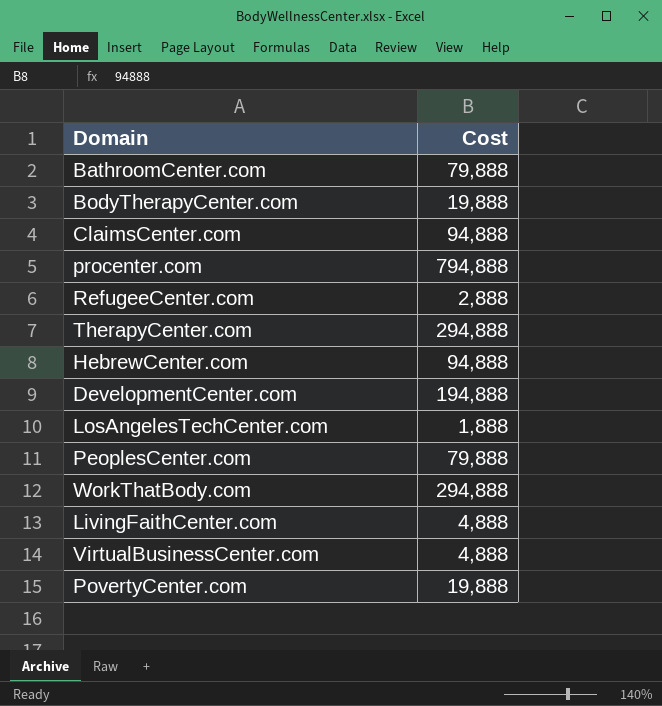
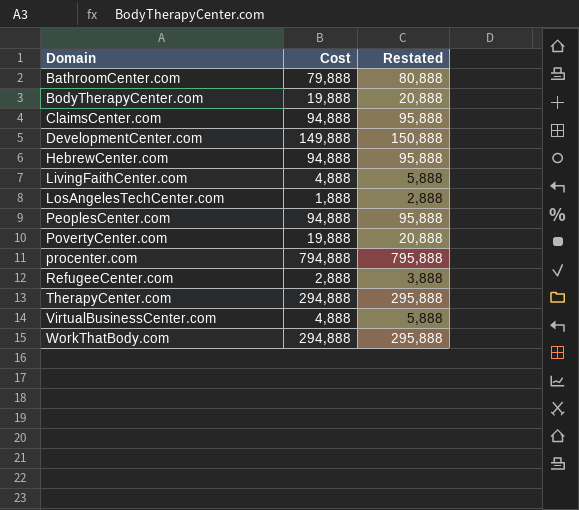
row order: none -> Domain ascending
column Restated | formula: none -> [Cost] + 1000
DevelopmentCenter.com | Cost: 194,888 -> 149,888
PeoplesCenter.com | Cost: 79,888 -> 94,888

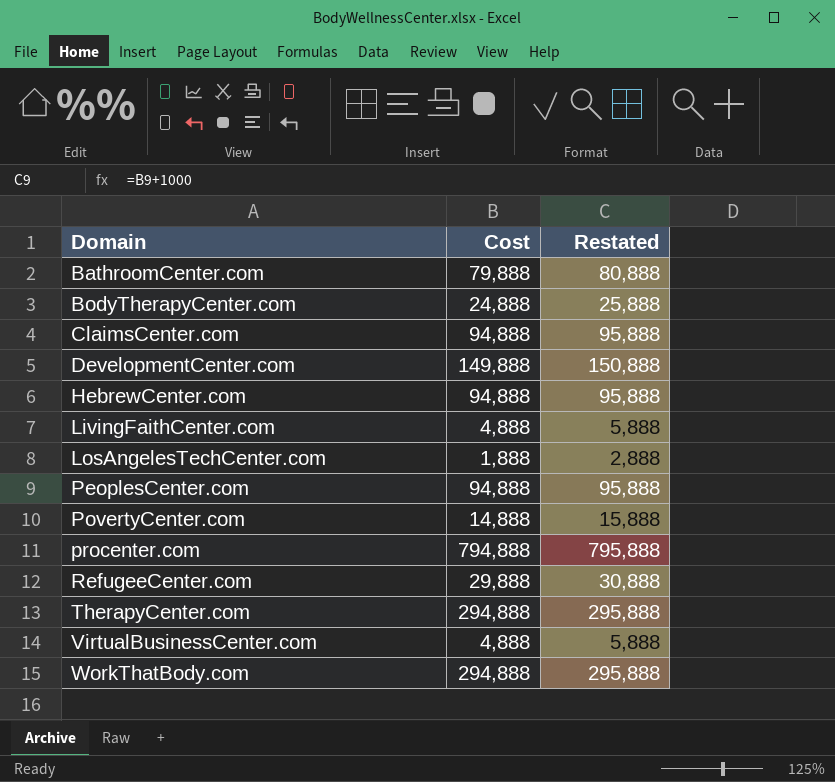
BodyTherapyCenter.com | Cost: 19,888 -> 24,888
BodyTherapyCenter.com | Restated: 20,888 -> 25,888
PovertyCenter.com | Cost: 19,888 -> 14,888
PovertyCenter.com | Restated: 20,888 -> 15,888
RefugeeCenter.com | Cost: 2,888 -> 29,888
RefugeeCenter.com | Restated: 3,888 -> 30,888

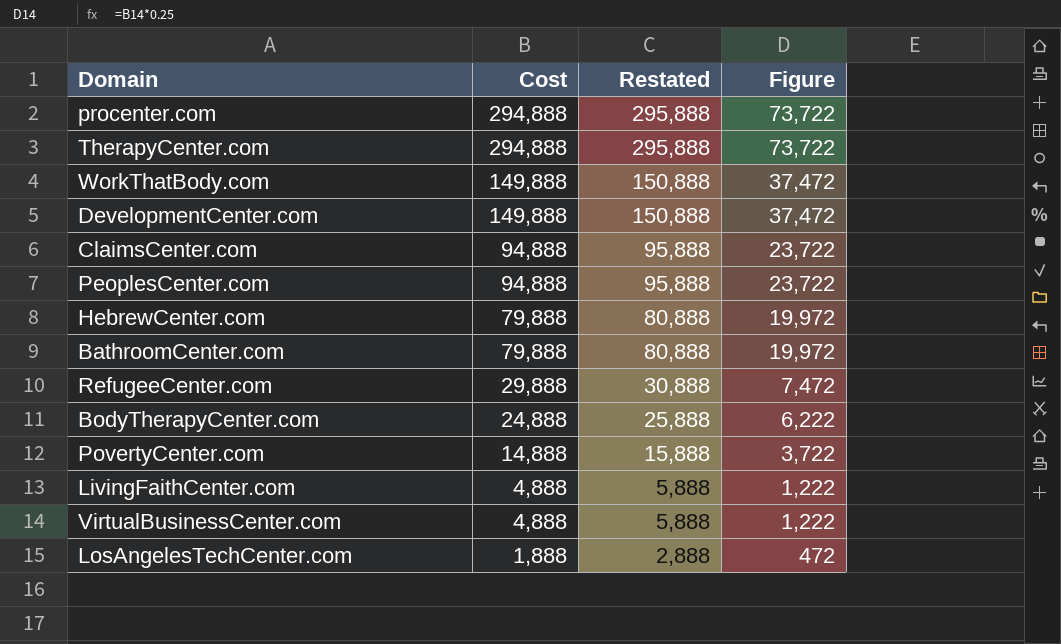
row order: Domain ascending -> Cost descending
column Figure | formula: none -> [Cost] * 0.25
procenter.com | Cost: 794,888 -> 294,888
procenter.com | Restated: 795,888 -> 295,888
WorkThatBody.com | Cost: 294,888 -> 149,888
WorkThatBody.com | Restated: 295,888 -> 150,888
HebrewCenter.com | Cost: 94,888 -> 79,888
HebrewCenter.com | Restated: 95,888 -> 80,888

